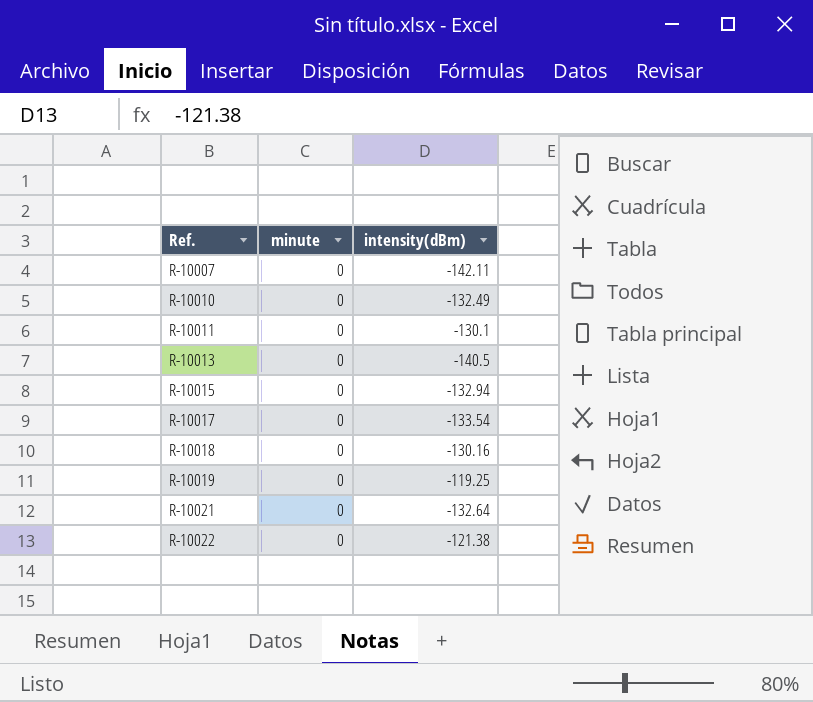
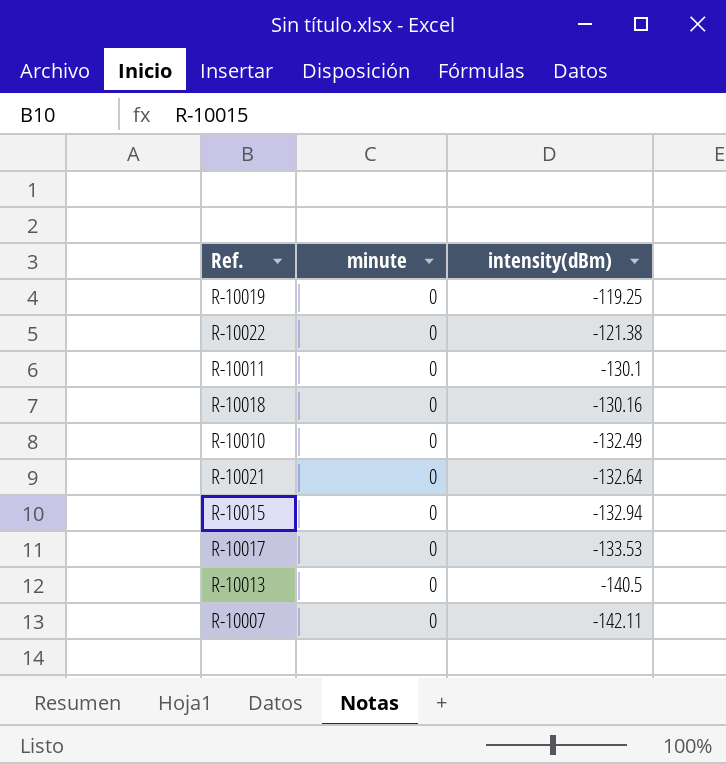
row order: Ref. ascending -> intensity(dBm) descending
R-10017 | intensity(dBm): -133.54 -> -133.53

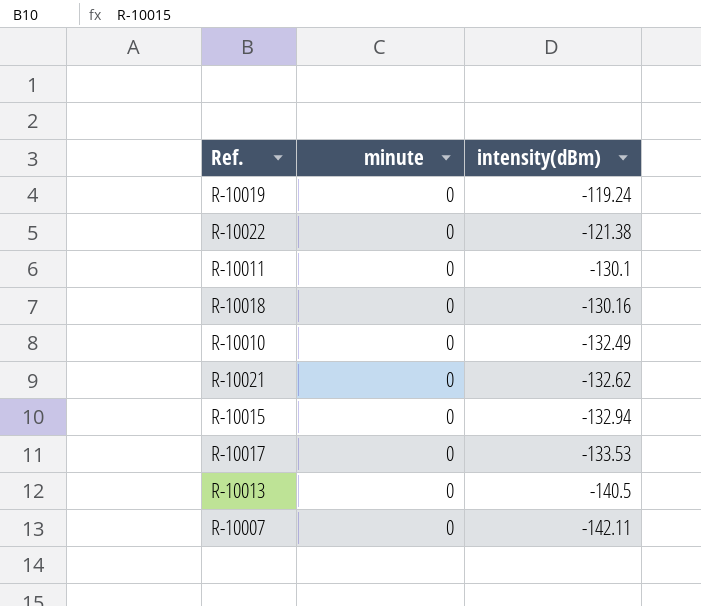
R-10019 | intensity(dBm): -119.25 -> -119.24
R-10021 | intensity(dBm): -132.64 -> -132.62

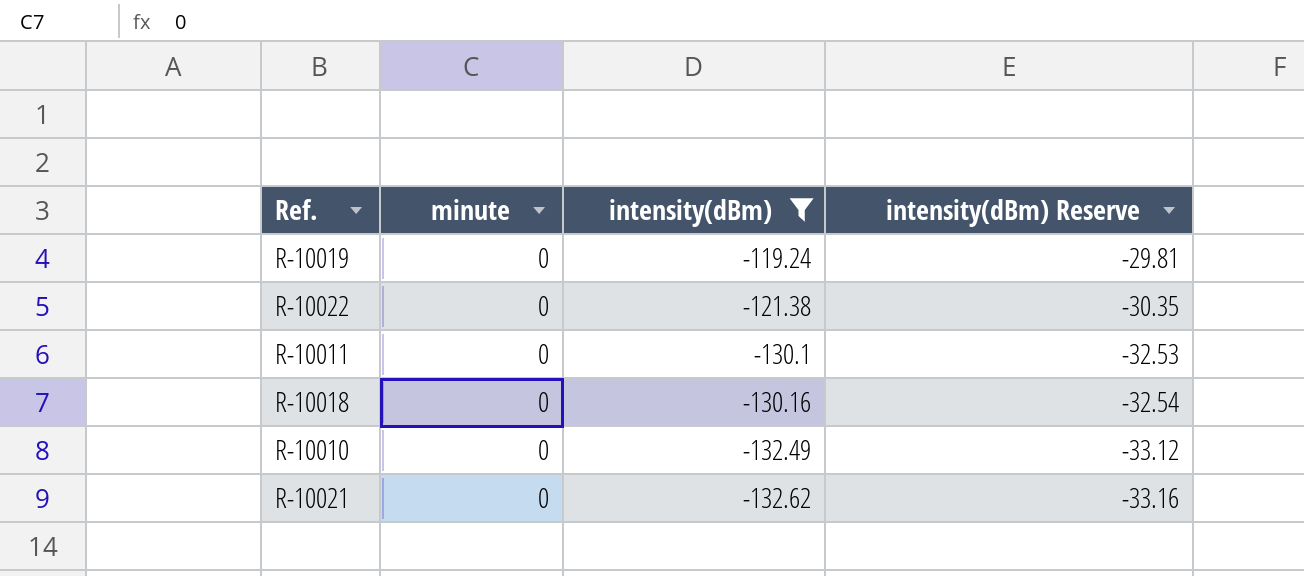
filter: none -> intensity(dBm) >= -132.62
column intensity(dBm) Reserve | formula: none -> [intensity(dBm)] * 0.25

